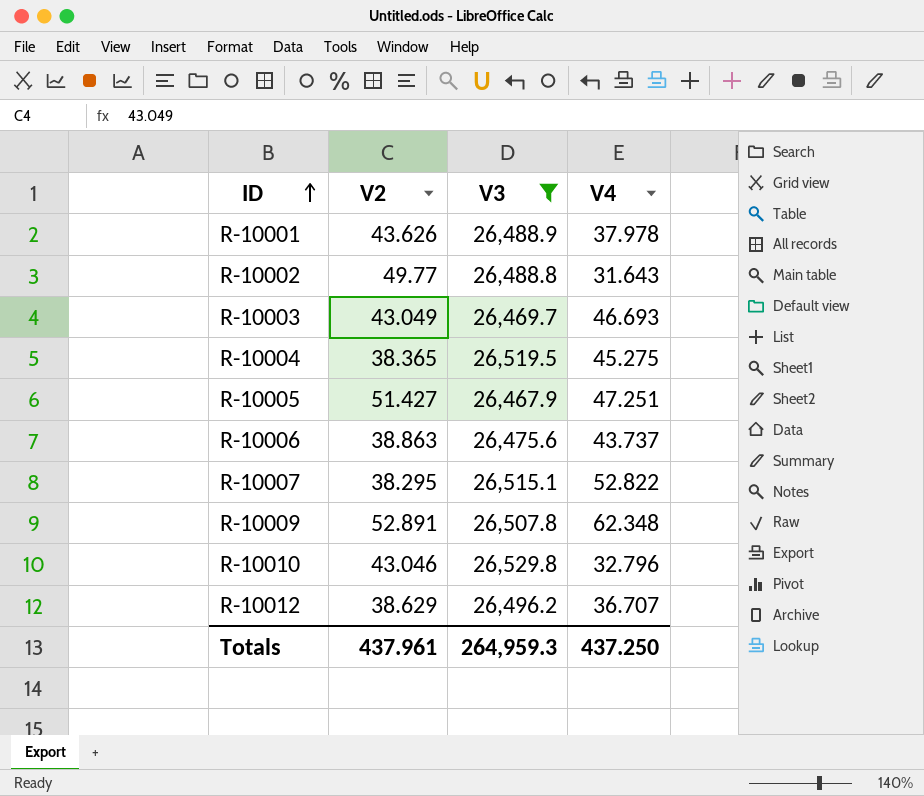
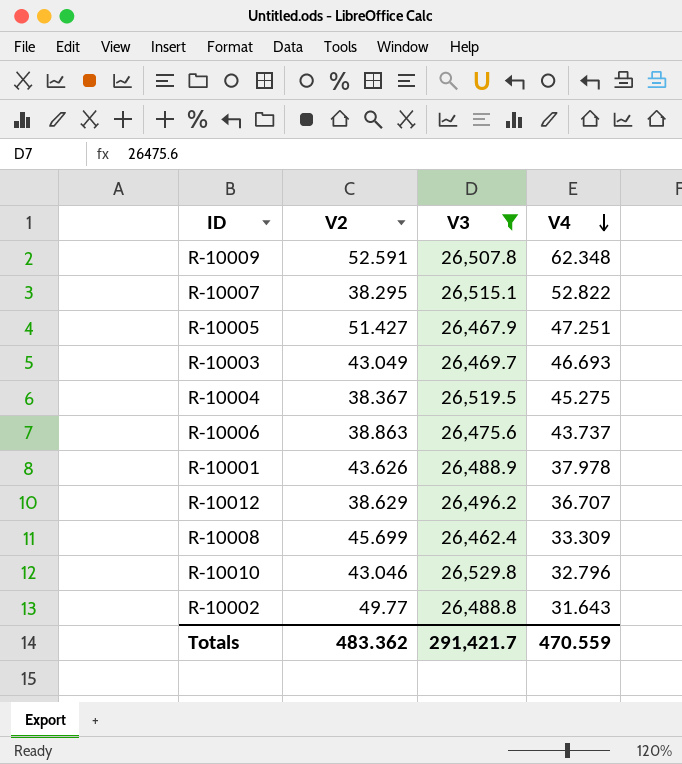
row order: ID ascending -> V4 descending
R-10009 | V2: 52.891 -> 52.591
R-10004 | V2: 38.365 -> 38.367
row R-10008: none -> 45.699 | 26,462.4 | 33.309
Totals | V2: 437.961 -> 483.362
Totals | V3: 264,959.3 -> 291,421.7
Totals | V4: 437.250 -> 470.559

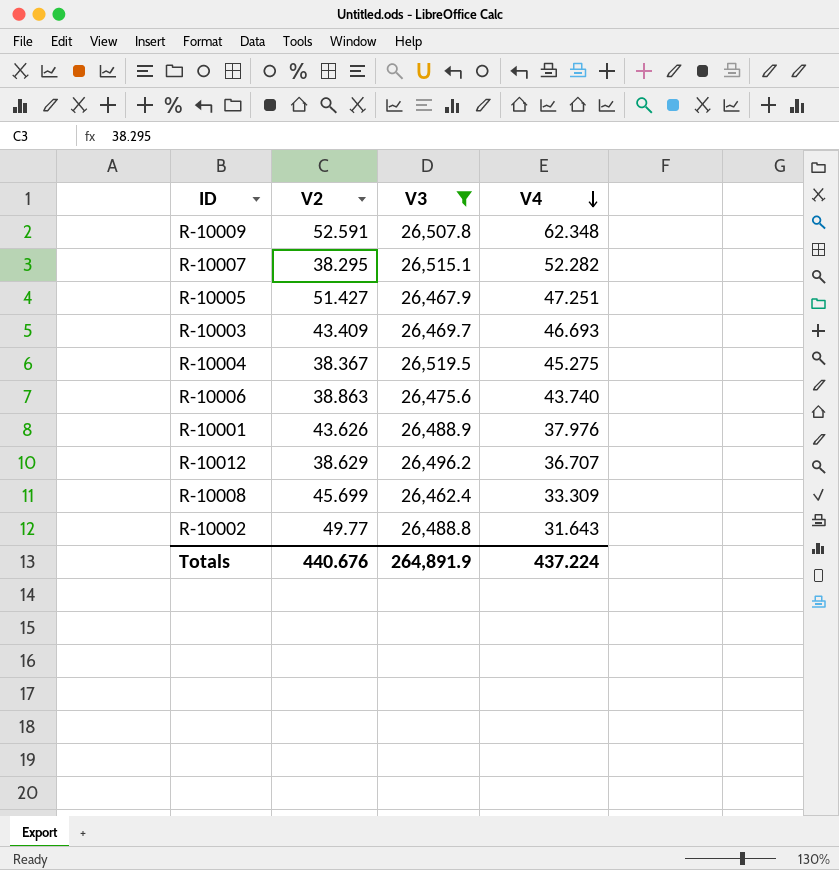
row R-10010: 43.046 | 26,529.8 | 32.796 -> none
R-10007 | V4: 52.822 -> 52.282
R-10003 | V2: 43.049 -> 43.409
R-10006 | V4: 43.737 -> 43.740
R-10001 | V4: 37.978 -> 37.976
Totals | V2: 483.362 -> 440.676
Totals | V3: 291,421.7 -> 264,891.9
Totals | V4: 470.559 -> 437.224

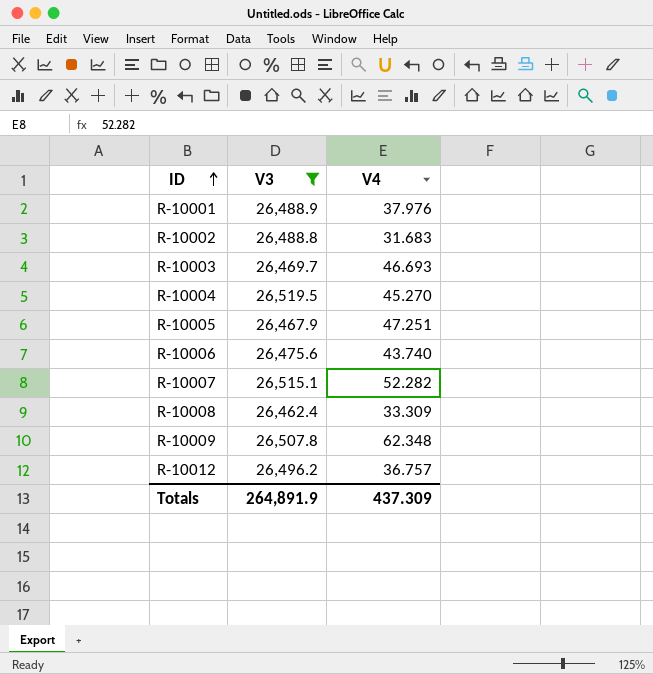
row order: V4 descending -> ID ascending
column V2 | position: 2 -> none
R-10002 | V4: 31.643 -> 31.683
R-10004 | V4: 45.275 -> 45.270
R-10012 | V4: 36.707 -> 36.757
Totals | V4: 437.224 -> 437.309

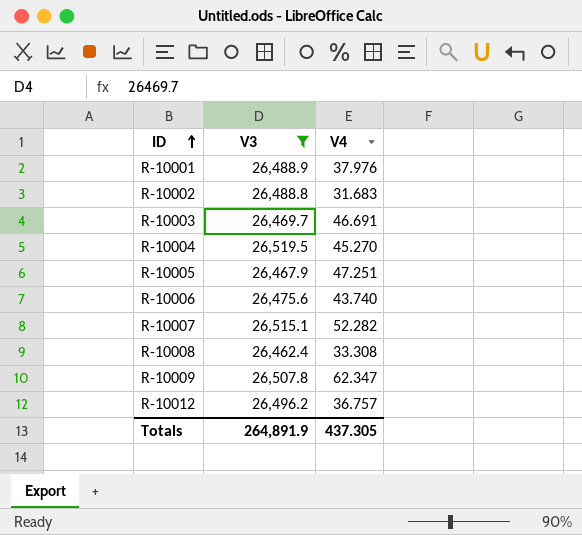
R-10003 | V4: 46.693 -> 46.691
R-10008 | V4: 33.309 -> 33.308
R-10009 | V4: 62.348 -> 62.347
Totals | V4: 437.309 -> 437.305

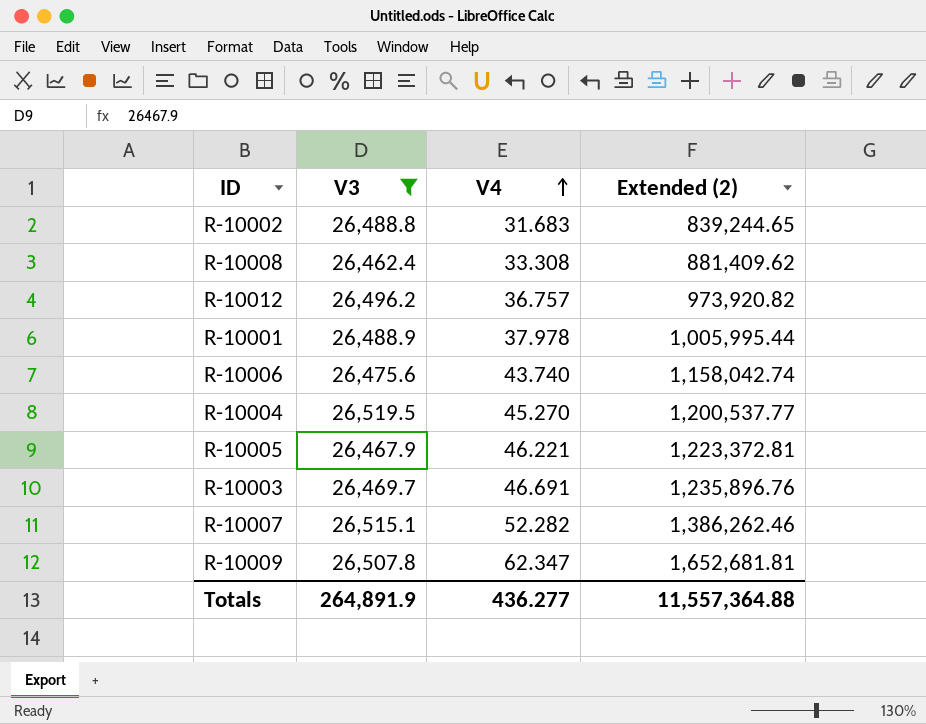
row order: ID ascending -> V4 ascending
column Extended (2) | formula: none -> [V3] * [V4]
R-10001 | V4: 37.976 -> 37.978
R-10005 | V4: 47.251 -> 46.221
Totals | V4: 437.305 -> 436.277

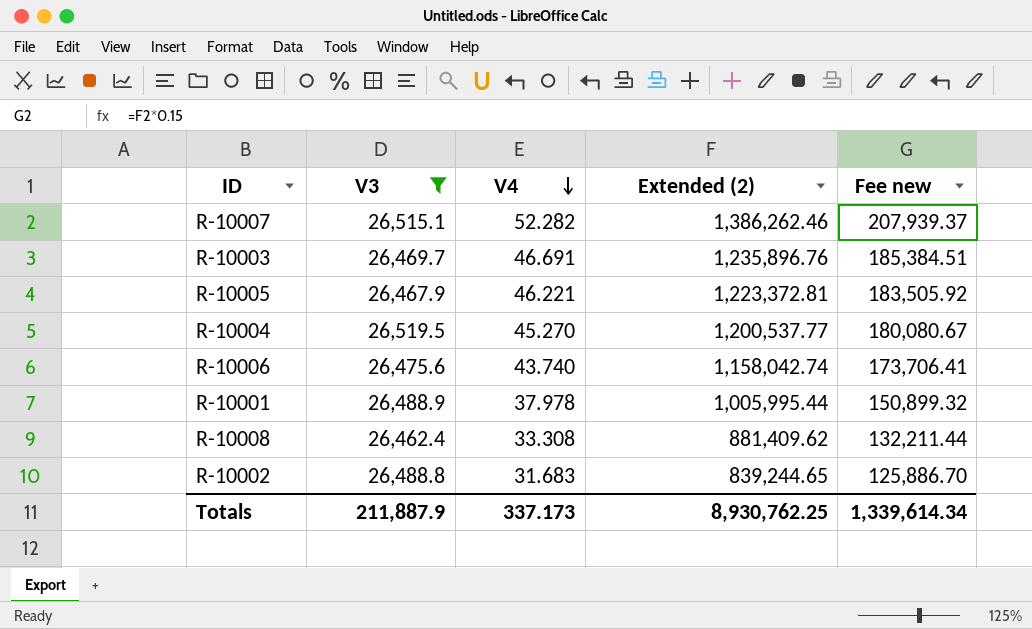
row order: V4 ascending -> V4 descending
column Fee new | formula: none -> [Extended (2)] * 0.15
row R-10012: 26,496.2 | 36.757 | 973,920.82 -> none
row R-10009: 26,507.8 | 62.347 | 1,652,681.81 -> none
Totals | V3: 264,891.9 -> 211,887.9
Totals | V4: 436.277 -> 337.173
Totals | Extended (2): 11,557,364.88 -> 8,930,762.25

